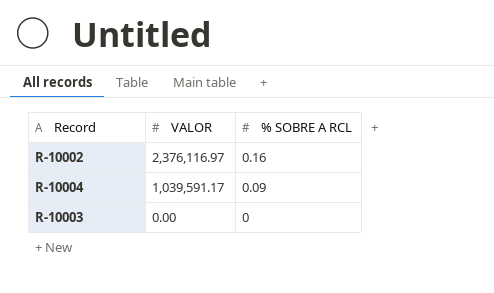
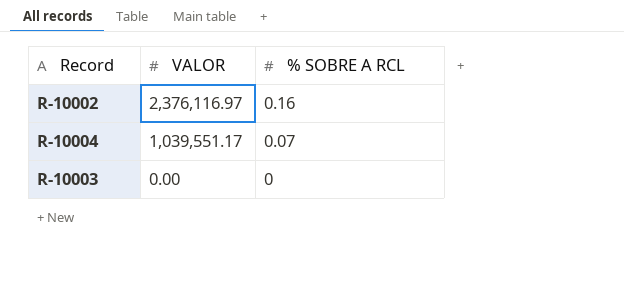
R-10004 | VALOR: 1,039,591.17 -> 1,039,551.17
R-10004 | % SOBRE A RCL: 0.09 -> 0.07

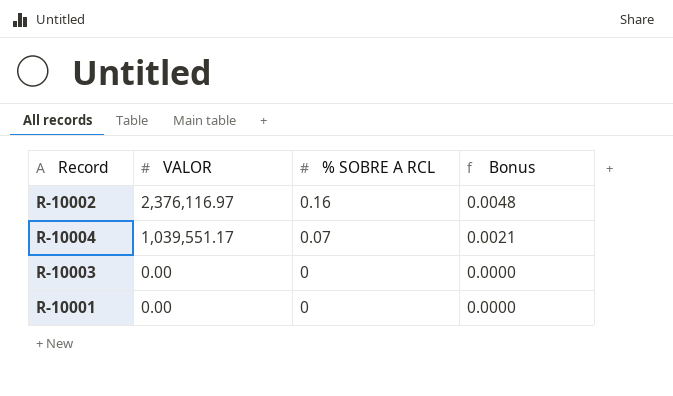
column Bonus | formula: none -> [% SOBRE A RCL] * 0.03
row R-10001: none -> 0.00 | 0 | 0.0000

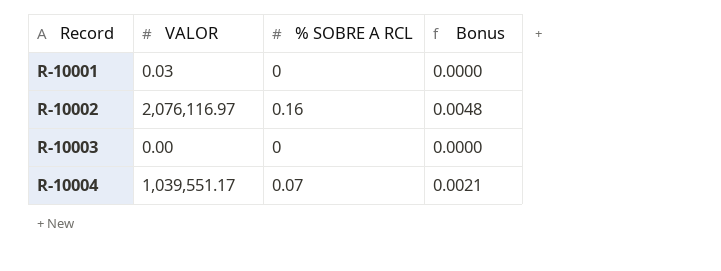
row order: VALOR descending -> Record ascending
R-10001 | VALOR: 0.00 -> 0.03
R-10002 | VALOR: 2,376,116.97 -> 2,076,116.97

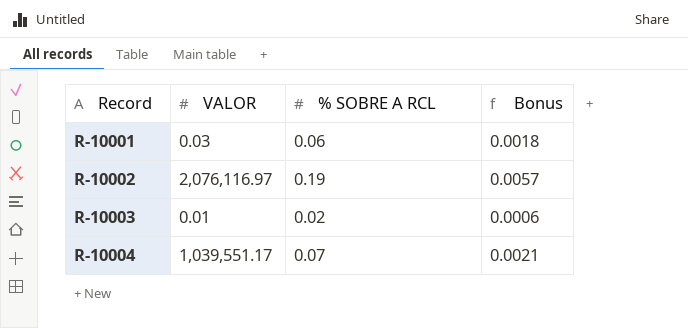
R-10001 | % SOBRE A RCL: 0 -> 0.06
R-10001 | Bonus: 0.0000 -> 0.0018
R-10002 | % SOBRE A RCL: 0.16 -> 0.19
R-10002 | Bonus: 0.0048 -> 0.0057
R-10003 | VALOR: 0.00 -> 0.01
R-10003 | % SOBRE A RCL: 0 -> 0.02
R-10003 | Bonus: 0.0000 -> 0.0006

